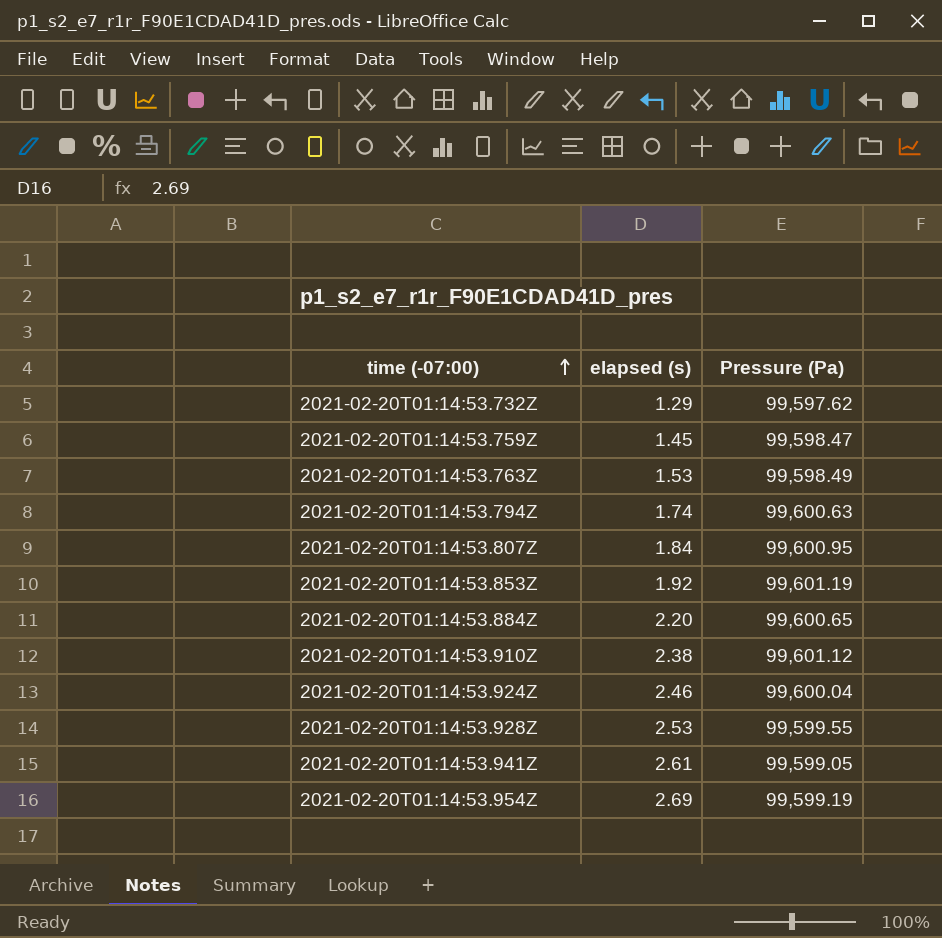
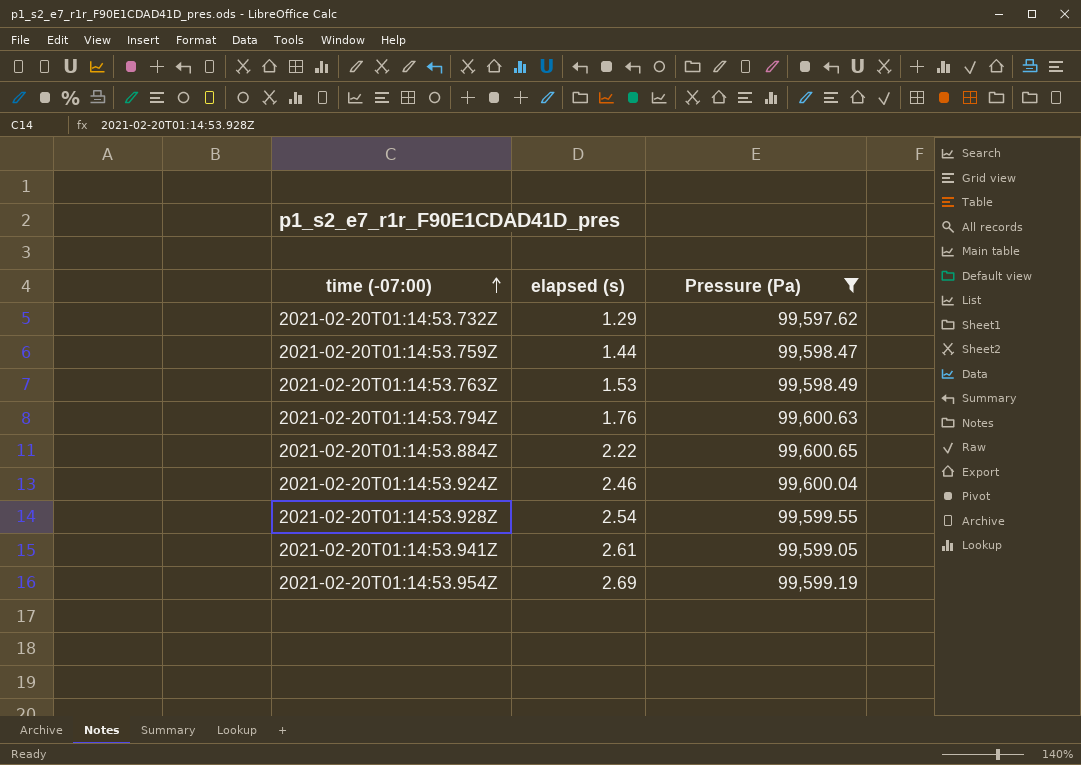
filter: none -> Pressure (Pa) <= 99,600.65
2021-02-20T01:14:53.759Z | elapsed (s): 1.45 -> 1.44
2021-02-20T01:14:53.794Z | elapsed (s): 1.74 -> 1.76
2021-02-20T01:14:53.884Z | elapsed (s): 2.20 -> 2.22
2021-02-20T01:14:53.928Z | elapsed (s): 2.53 -> 2.54

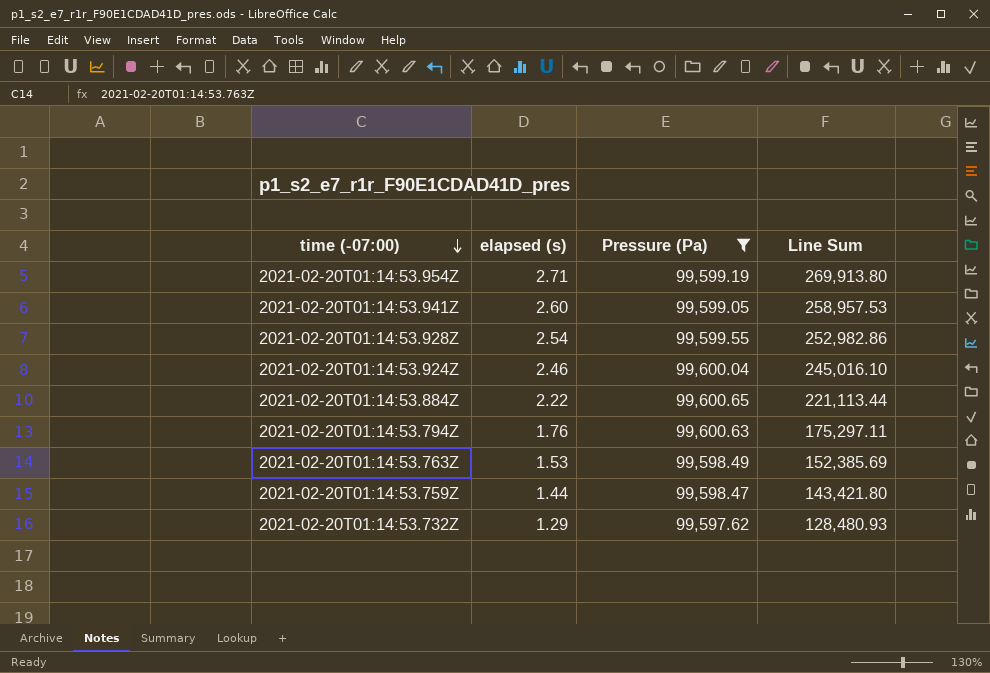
row order: time (-07:00) ascending -> time (-07:00) descending
column Line Sum | formula: none -> [elapsed (s)] * [Pressure (Pa)]
2021-02-20T01:14:53.954Z | elapsed (s): 2.69 -> 2.71
2021-02-20T01:14:53.941Z | elapsed (s): 2.61 -> 2.60

